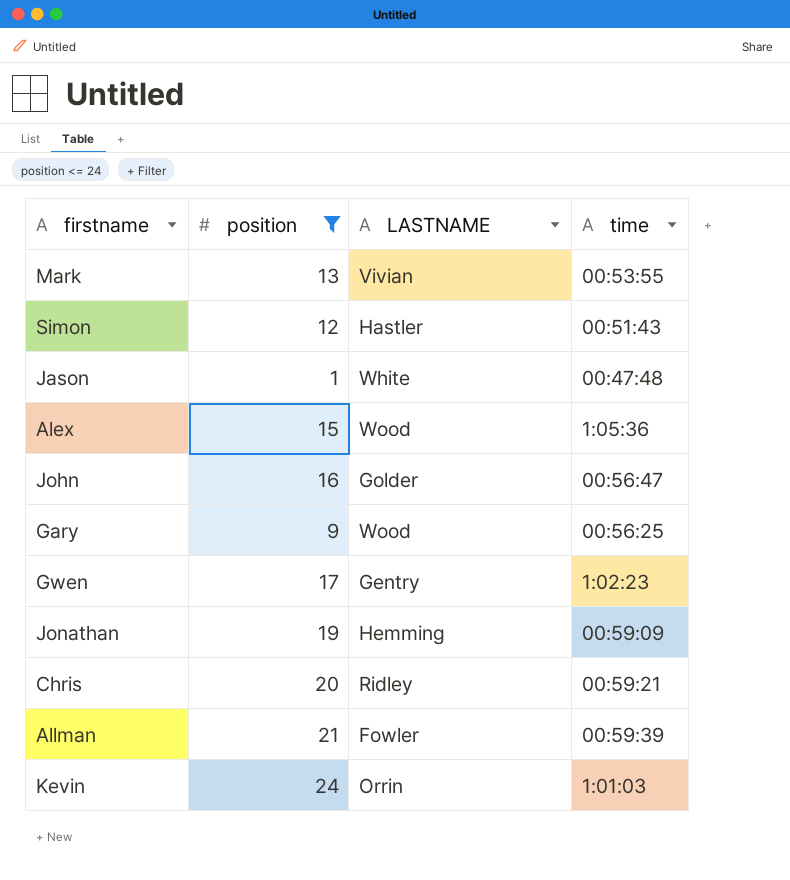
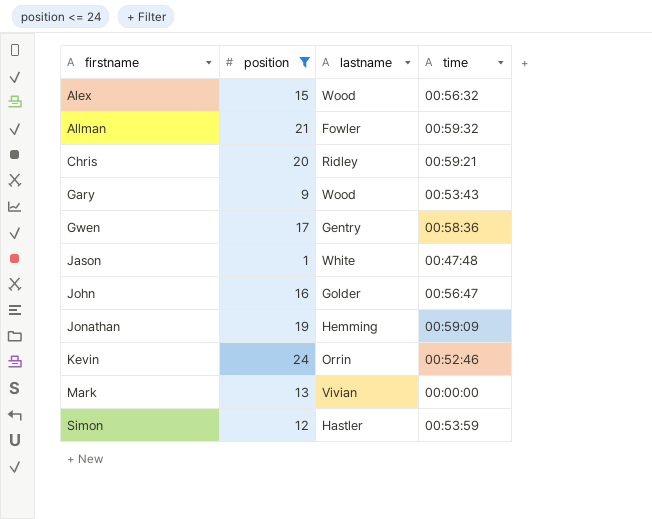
row order: none -> firstname ascending
column name: LASTNAME -> lastname
Alex | time: 1:05:36 -> 00:56:32
Allman | time: 00:59:39 -> 00:59:32
Gary | time: 00:56:25 -> 00:53:43
Gwen | time: 1:02:23 -> 00:58:36
Kevin | time: 1:01:03 -> 00:52:46
Mark | time: 00:53:55 -> 00:00:00
Simon | time: 00:51:43 -> 00:53:59

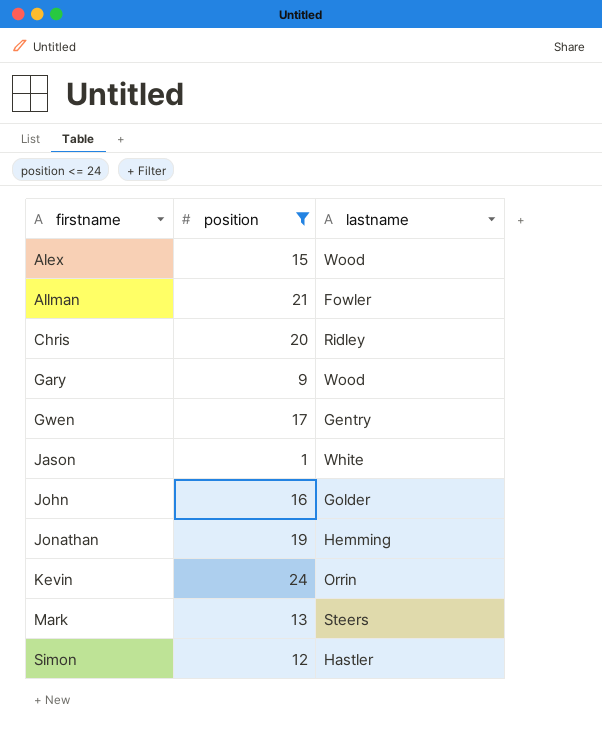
column time | position: 4 -> none
Mark | lastname: Vivian -> Steers

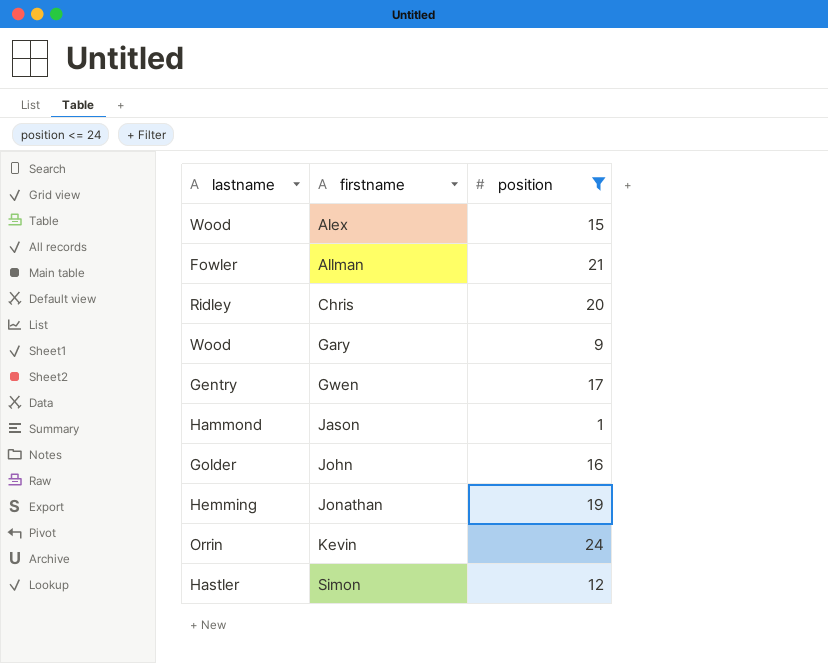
column lastname | position: 3 -> 1
row Mark: 13 | Steers -> none
Jason | lastname: White -> Hammond

